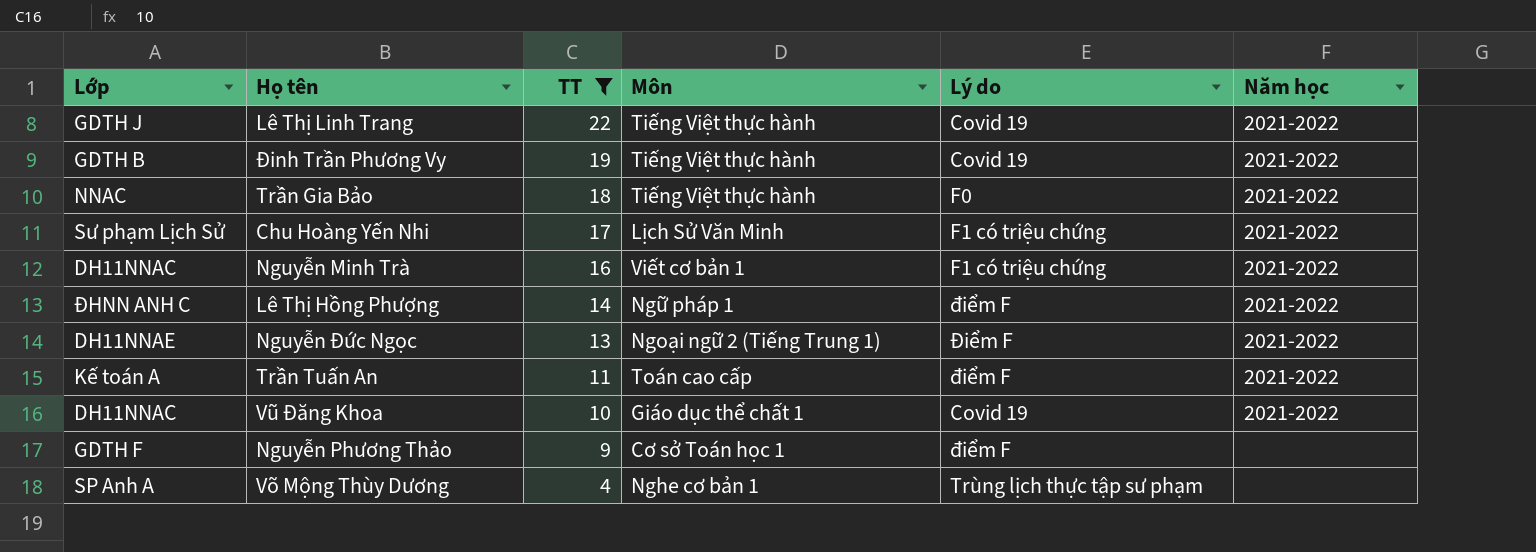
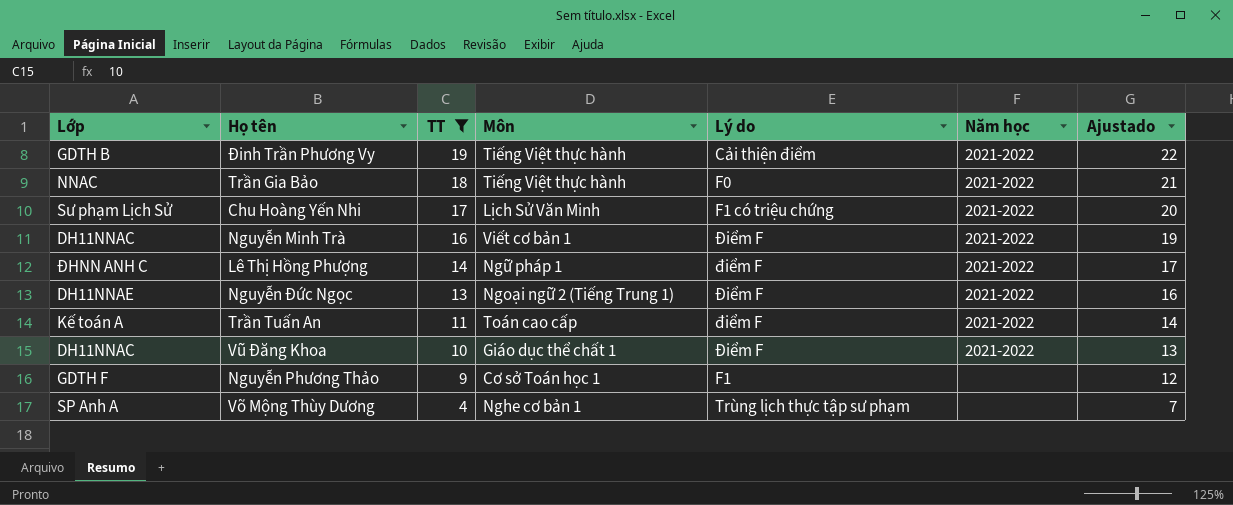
column Ajustado | formula: none -> [TT] + 3
row Lê Thị Linh Trang: GDTH J | 22 | Tiếng Việt thực hành | Covid 19 | 2021-2022 -> none
Đinh Trần Phương Vy | Lý do: Covid 19 -> Cải thiện điểm
Nguyễn Minh Trà | Lý do: F1 có triệu chứng -> Điểm F
Vũ Đăng Khoa | Lý do: Covid 19 -> Điểm F
Nguyễn Phương Thảo | Lý do: điểm F -> F1

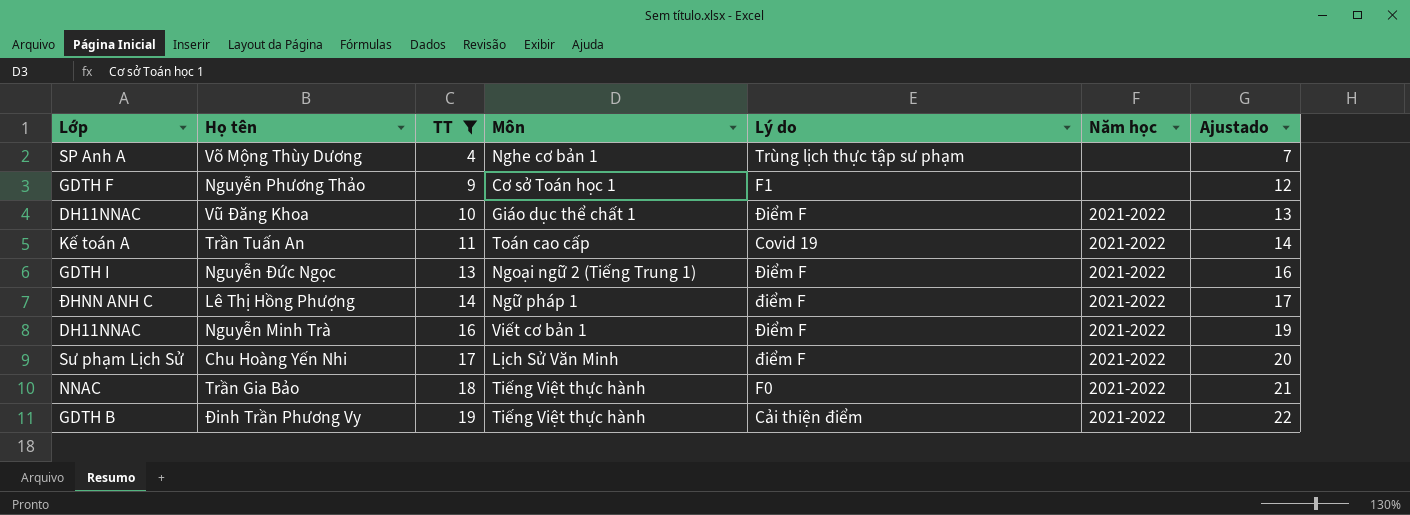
row order: TT descending -> TT ascending
Trần Tuấn An | Lý do: điểm F -> Covid 19
Nguyễn Đức Ngọc | Lớp: DH11NNAE -> GDTH I
Chu Hoàng Yến Nhi | Lý do: F1 có triệu chứng -> điểm F

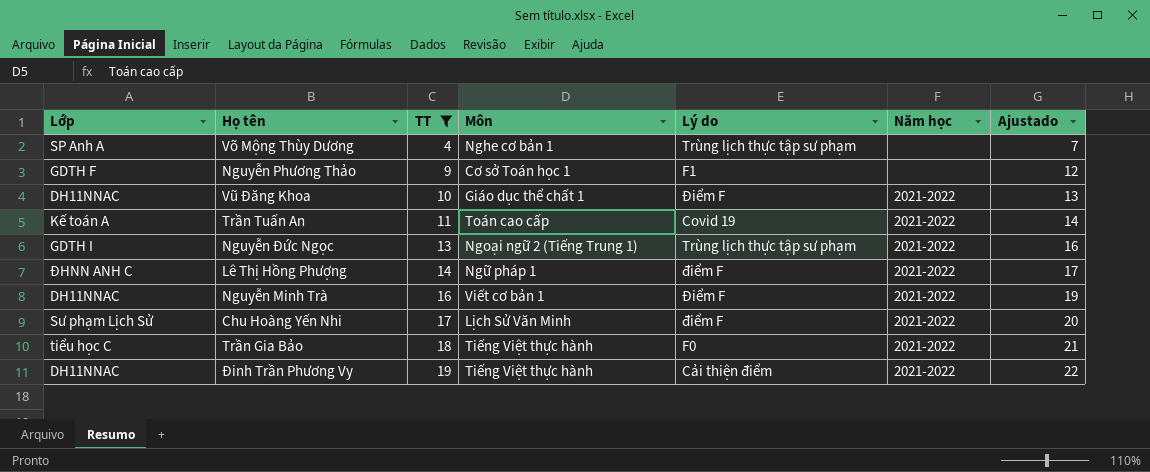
Nguyễn Đức Ngọc | Lý do: Điểm F -> Trùng lịch thực tập sư phạm
Trần Gia Bảo | Lớp: NNAC -> tiểu học C
Đinh Trần Phương Vy | Lớp: GDTH B -> DH11NNAC

